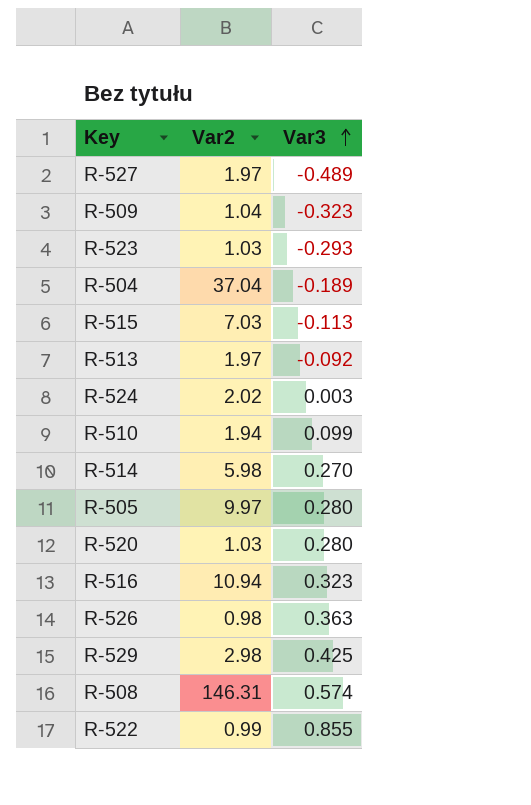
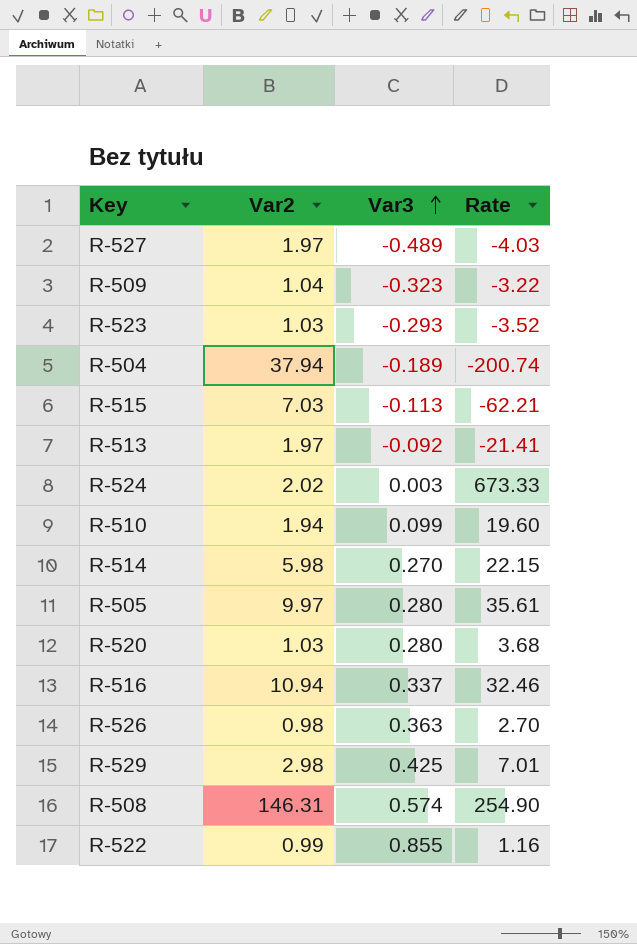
column Rate | formula: none -> [Var2] / [Var3]
R-504 | Var2: 37.04 -> 37.94
R-516 | Var3: 0.323 -> 0.337

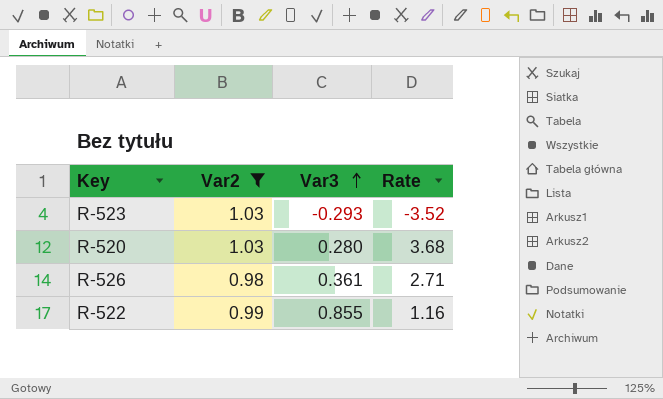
filter: none -> Var2 <= 1.03
R-526 | Var3: 0.363 -> 0.361
R-526 | Rate: 2.70 -> 2.71

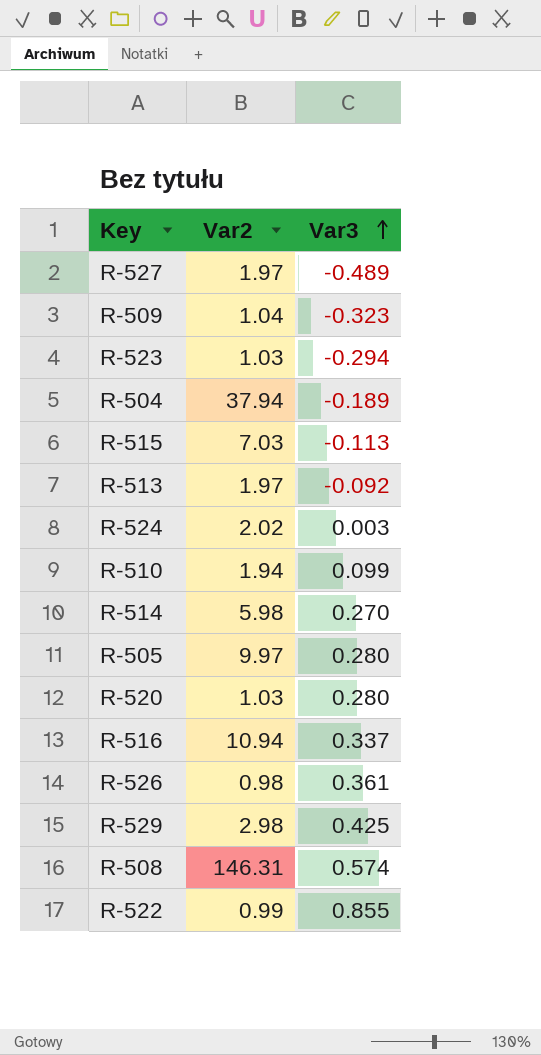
filter: Var2 <= 1.03 -> none
column Rate | formula: [Var2] / [Var3] -> none
R-523 | Var3: -0.293 -> -0.294

